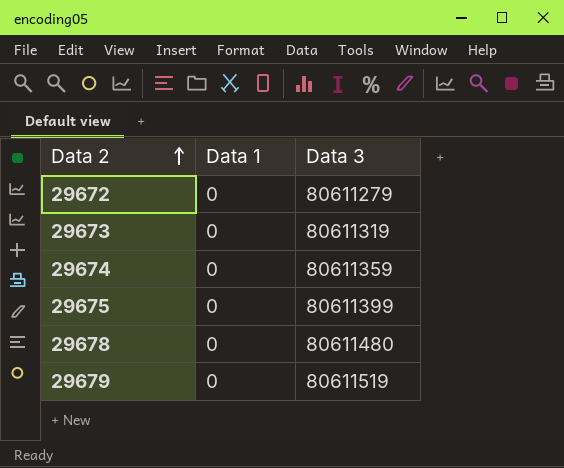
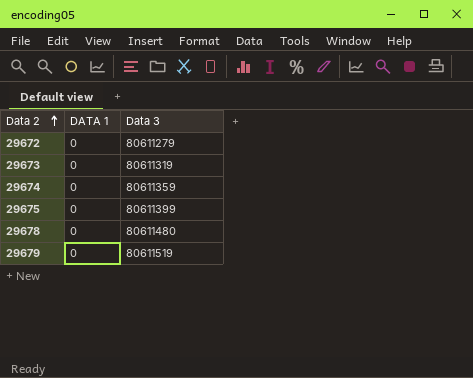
column name: Data 1 -> DATA 1

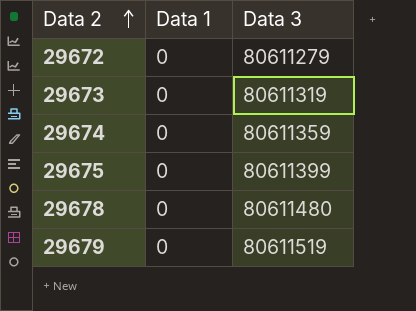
column name: DATA 1 -> Data 1

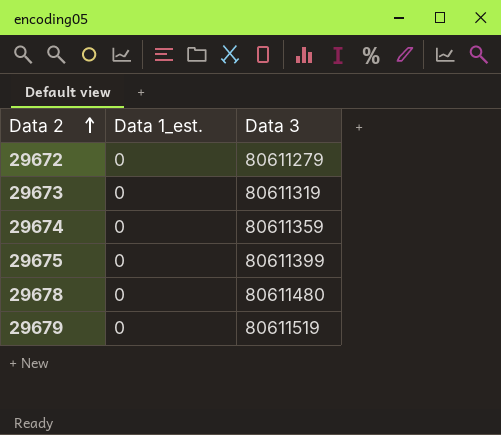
column name: Data 1 -> Data 1_est.

